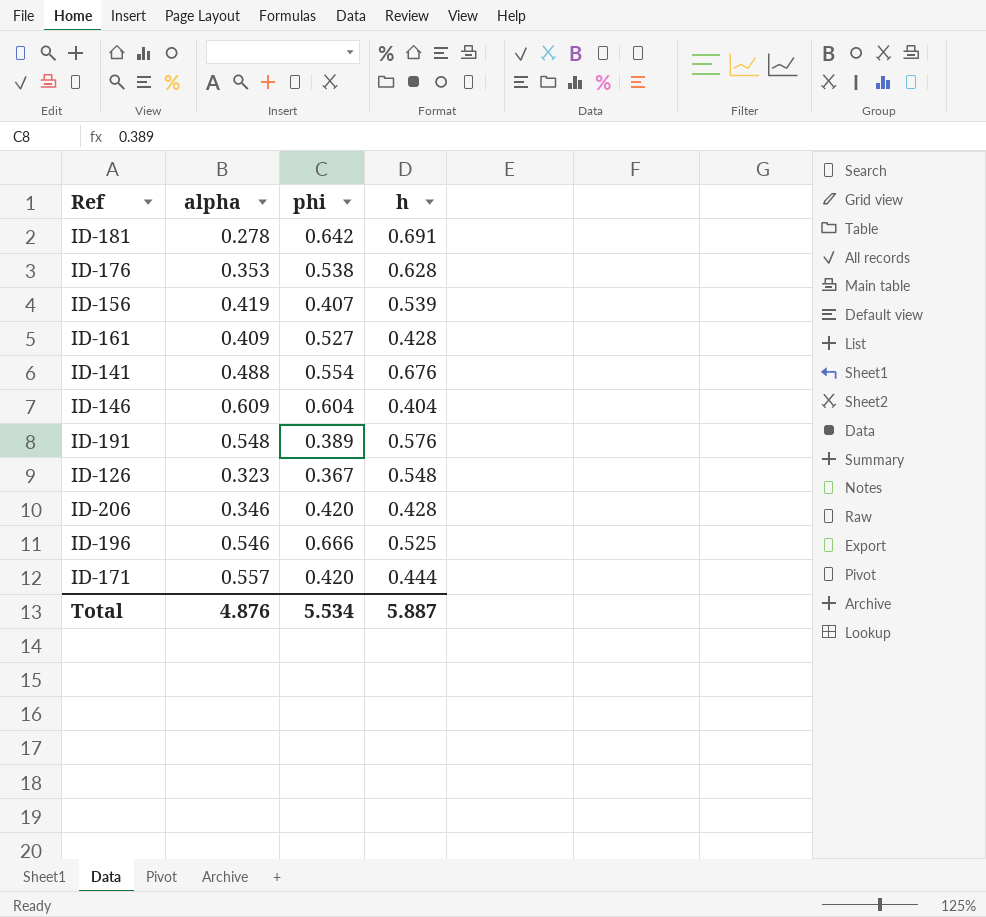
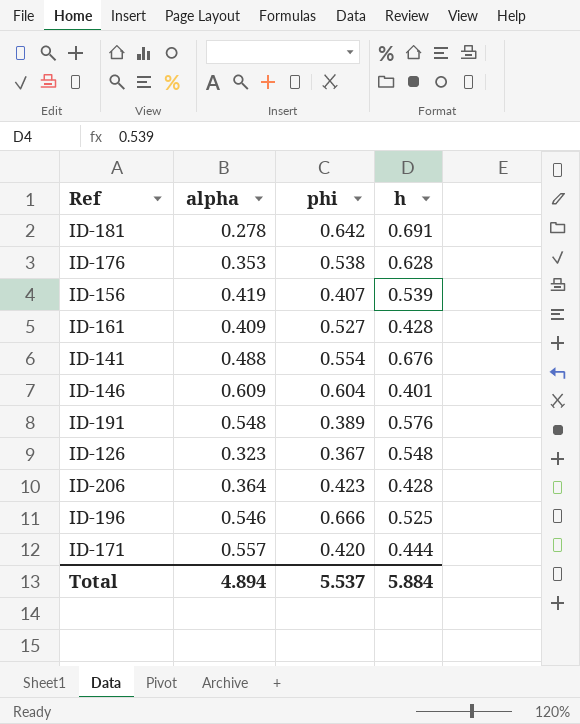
ID-146 | h: 0.404 -> 0.401
ID-206 | alpha: 0.346 -> 0.364
ID-206 | phi: 0.420 -> 0.423
Total | alpha: 4.876 -> 4.894
Total | phi: 5.534 -> 5.537
Total | h: 5.887 -> 5.884

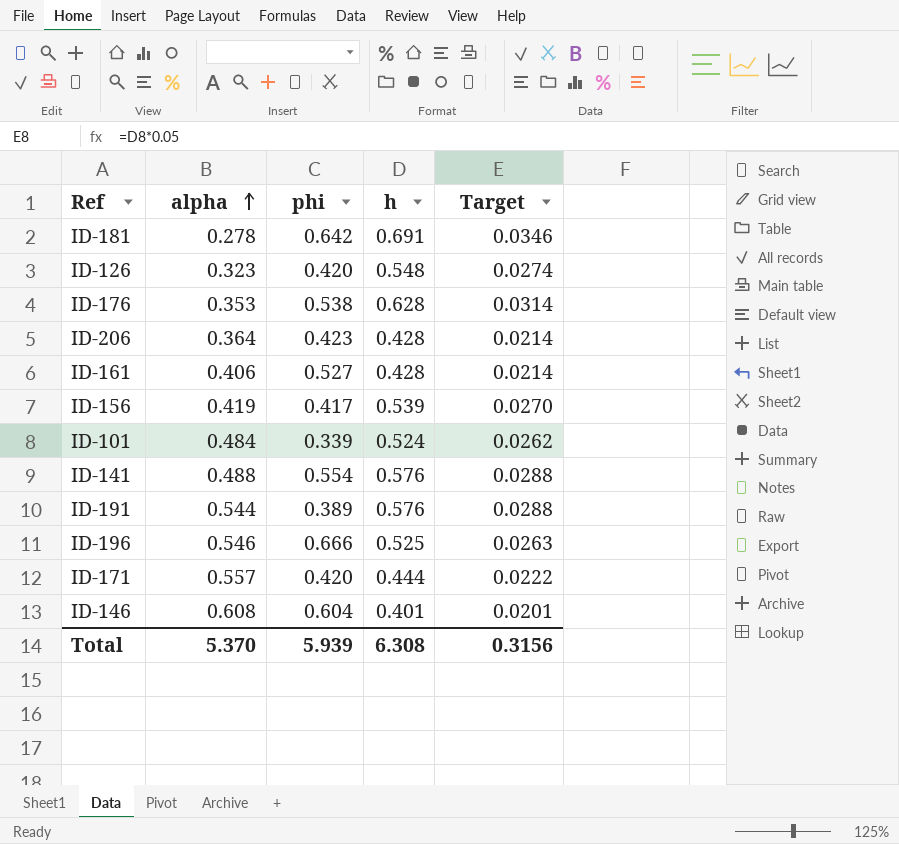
row order: none -> alpha ascending
column Target | formula: none -> [h] * 0.05
ID-126 | phi: 0.367 -> 0.420
ID-161 | alpha: 0.409 -> 0.406
ID-156 | phi: 0.407 -> 0.417
row ID-101: none -> 0.484 | 0.339 | 0.524 | 0.0262
ID-141 | h: 0.676 -> 0.576
ID-191 | alpha: 0.548 -> 0.544
ID-146 | alpha: 0.609 -> 0.608
Total | alpha: 4.894 -> 5.370
Total | phi: 5.537 -> 5.939
Total | h: 5.884 -> 6.308

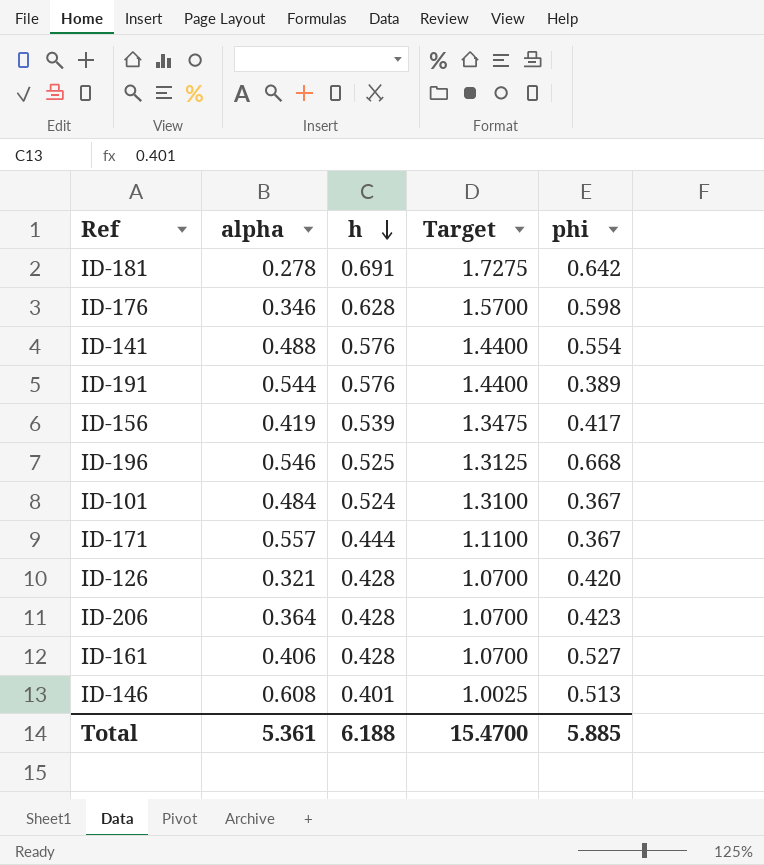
row order: alpha ascending -> h descending
column Target | formula: [h] * 0.05 -> [h] * 2.5
column phi | position: 3 -> 5
ID-176 | alpha: 0.353 -> 0.346
ID-176 | phi: 0.538 -> 0.598
ID-196 | phi: 0.666 -> 0.668
ID-101 | phi: 0.339 -> 0.367
ID-171 | phi: 0.420 -> 0.367
ID-126 | alpha: 0.323 -> 0.321
ID-126 | h: 0.548 -> 0.428
ID-146 | phi: 0.604 -> 0.513
Total | alpha: 5.370 -> 5.361
Total | h: 6.308 -> 6.188
Total | Target: 0.3156 -> 15.4700
Total | phi: 5.939 -> 5.885

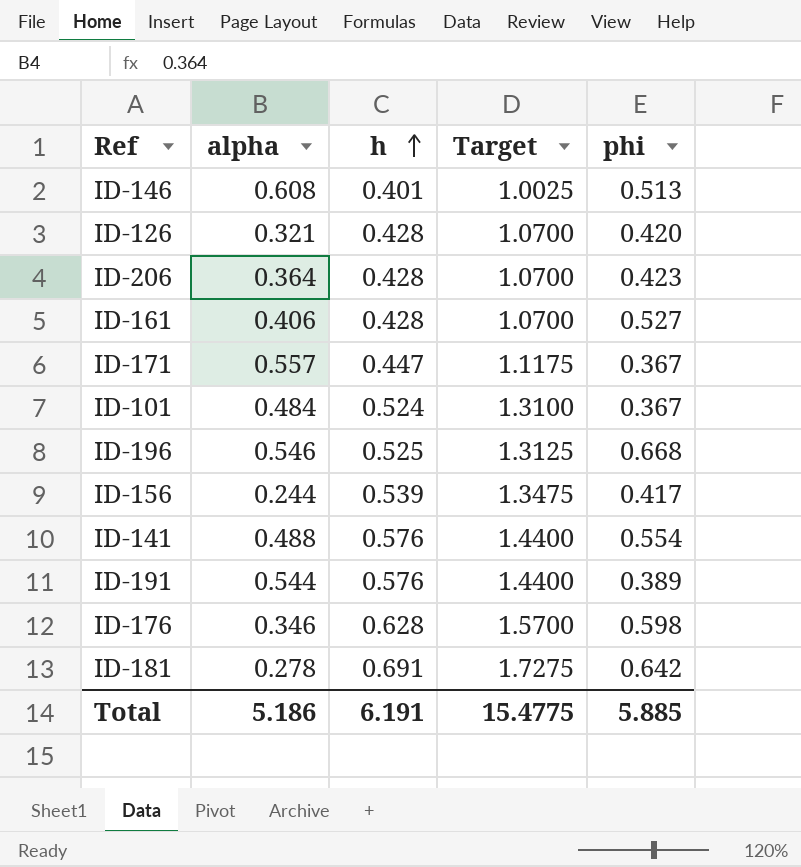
row order: h descending -> h ascending
ID-171 | h: 0.444 -> 0.447
ID-171 | Target: 1.1100 -> 1.1175
ID-156 | alpha: 0.419 -> 0.244
Total | alpha: 5.361 -> 5.186
Total | h: 6.188 -> 6.191
Total | Target: 15.4700 -> 15.4775

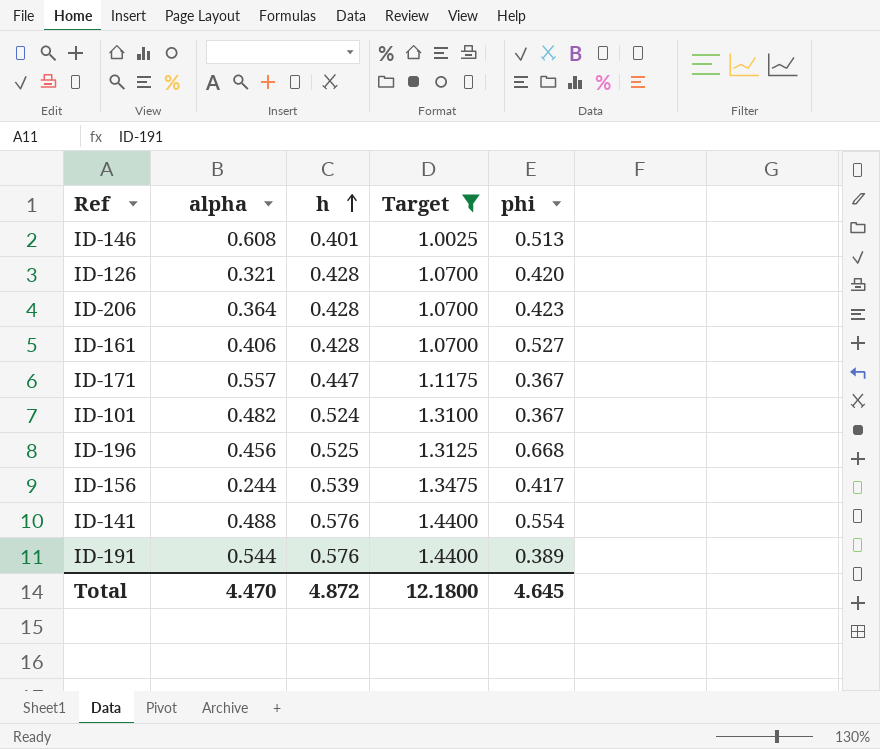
filter: none -> Target <= 1.4400
ID-101 | alpha: 0.484 -> 0.482
ID-196 | alpha: 0.546 -> 0.456
Total | alpha: 5.186 -> 4.470
Total | h: 6.191 -> 4.872
Total | Target: 15.4775 -> 12.1800
Total | phi: 5.885 -> 4.645

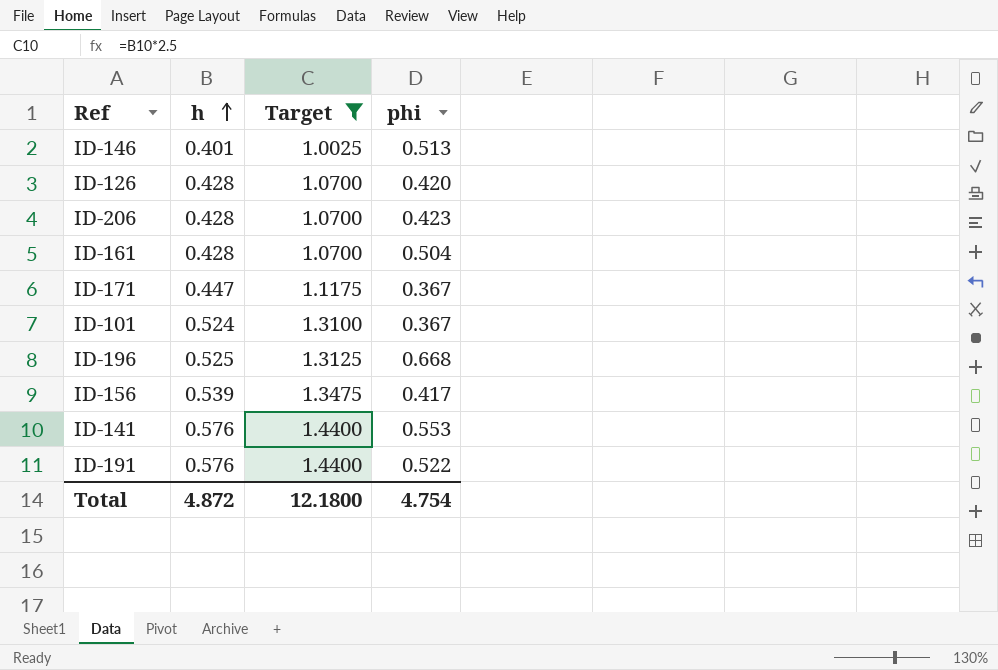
column alpha | position: 2 -> none
ID-161 | phi: 0.527 -> 0.504
ID-141 | phi: 0.554 -> 0.553
ID-191 | phi: 0.389 -> 0.522
Total | phi: 4.645 -> 4.754

